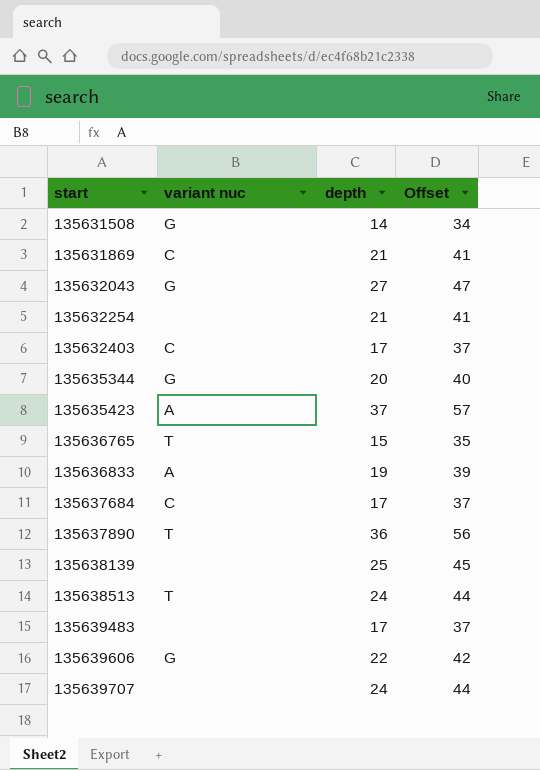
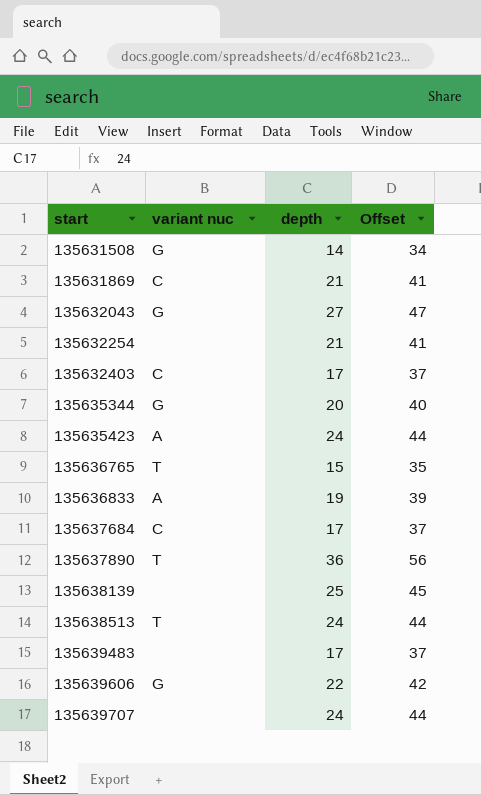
135635423 | depth: 37 -> 24
135635423 | Offset: 57 -> 44

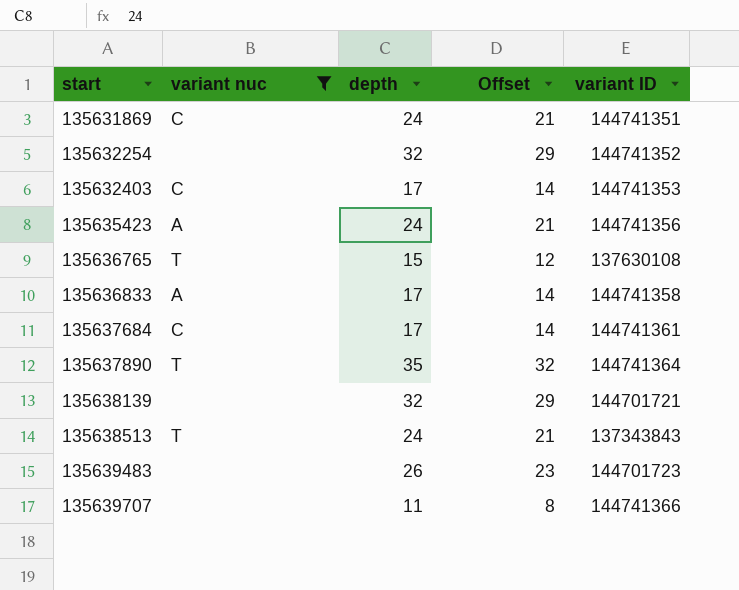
filter: none -> variant nuc != G
column Offset | formula: [depth] + 20 -> [depth] - 3
column variant ID | position: none -> 5
135631869 | depth: 21 -> 24
135632254 | depth: 21 -> 32
135636833 | depth: 19 -> 17
135637890 | depth: 36 -> 35
135638139 | depth: 25 -> 32
135639483 | depth: 17 -> 26
135639707 | depth: 24 -> 11

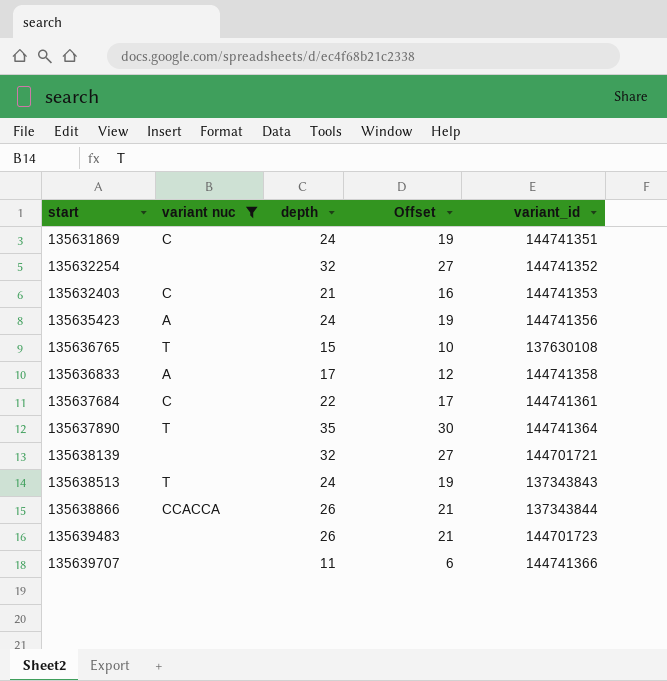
column Offset | formula: [depth] - 3 -> [depth] - 5
column name: variant ID -> variant_id
135632403 | depth: 17 -> 21
135637684 | depth: 17 -> 22
row 135638866: none -> CCACCA | 26 | 21 | 137343844

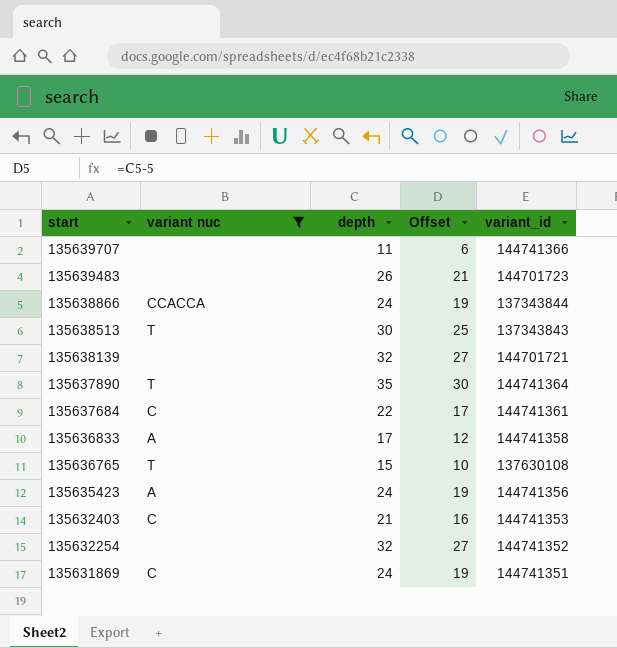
row order: start ascending -> start descending
135638866 | depth: 26 -> 24
135638866 | Offset: 21 -> 19
135638513 | depth: 24 -> 30
135638513 | Offset: 19 -> 25

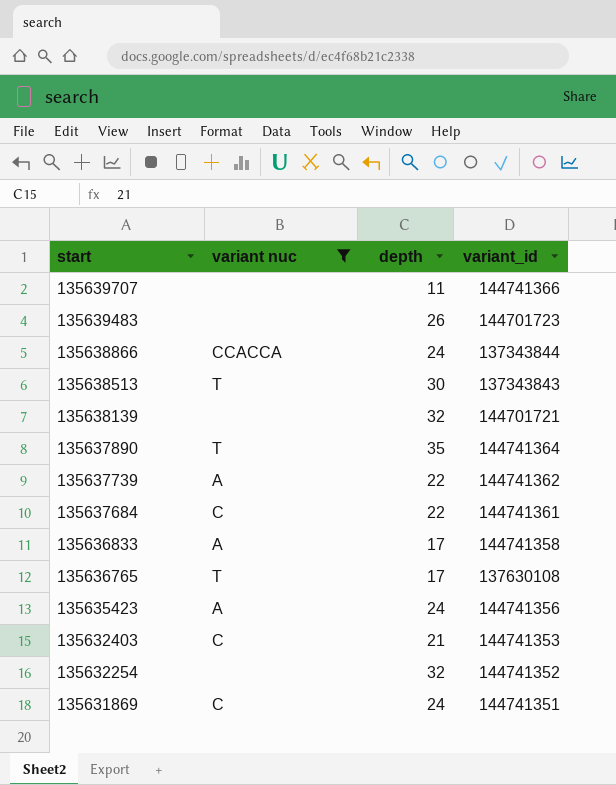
column Offset | formula: [depth] - 5 -> none
row 135637739: none -> A | 22 | 144741362
135636765 | depth: 15 -> 17

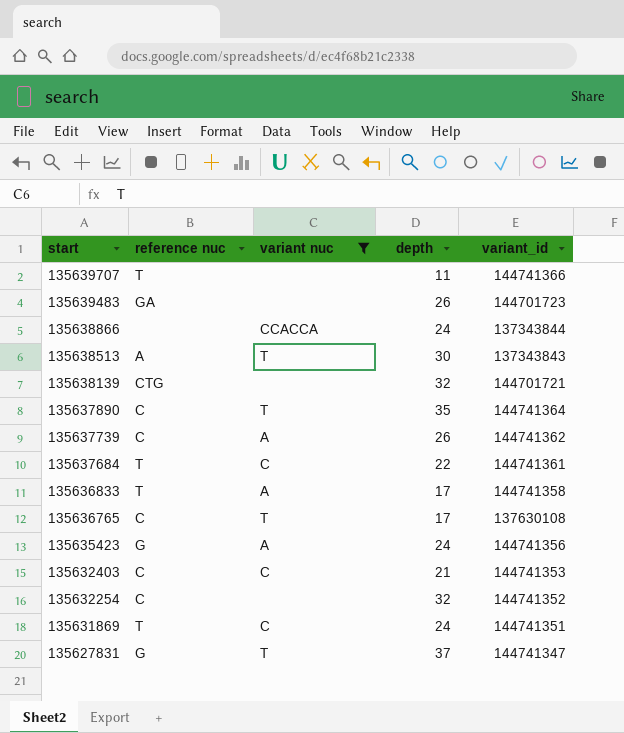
column reference nuc | position: none -> 2
135637739 | depth: 22 -> 26
row 135627831: none -> G | T | 37 | 144741347

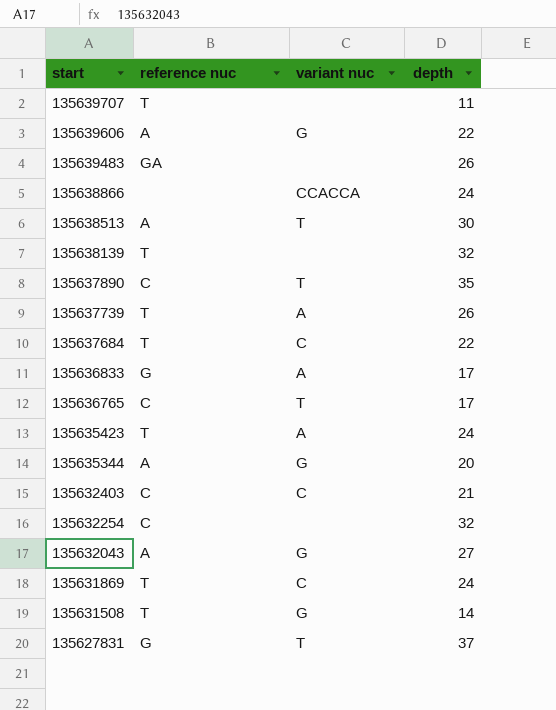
filter: variant nuc != G -> none
column variant_id | position: 5 -> none
135638139 | reference nuc: CTG -> T
135637739 | reference nuc: C -> T
135636833 | reference nuc: T -> G
135635423 | reference nuc: G -> T

